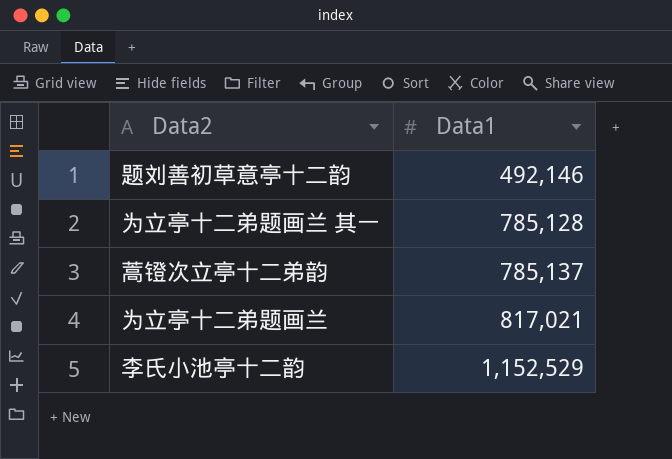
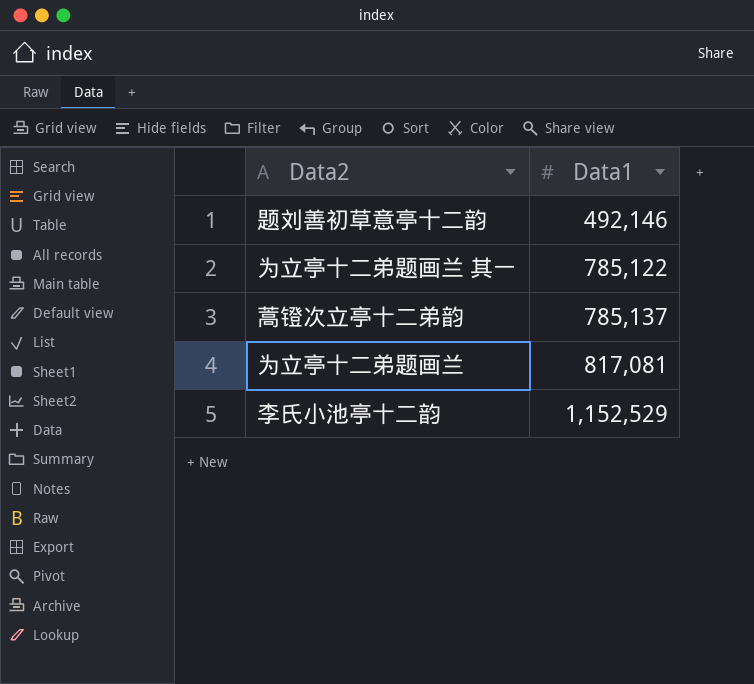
为立亭十二弟题画兰 其一 | Data1: 785,128 -> 785,122
为立亭十二弟题画兰 | Data1: 817,021 -> 817,081

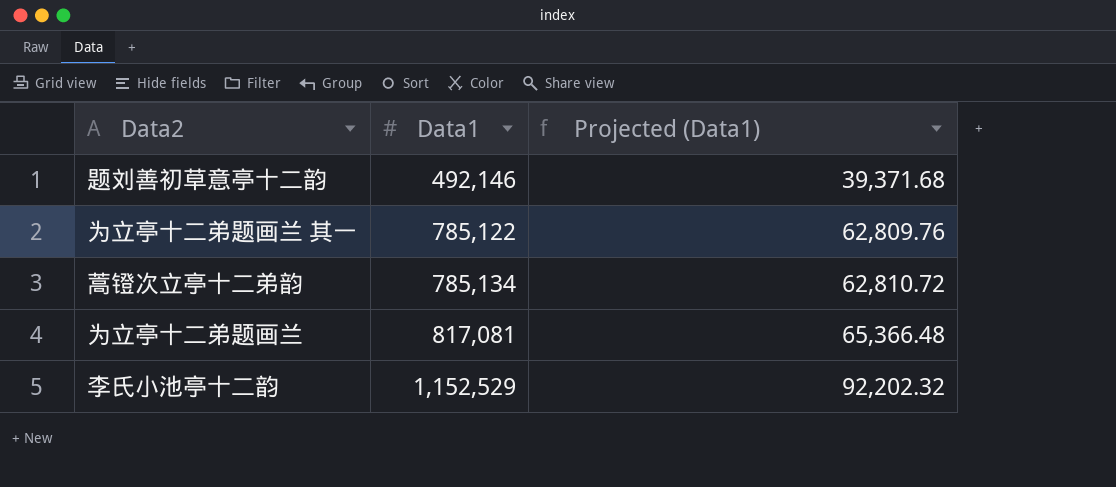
column Projected (Data1) | formula: none -> [Data1] * 0.08
蒿镫次立亭十二弟韵 | Data1: 785,137 -> 785,134

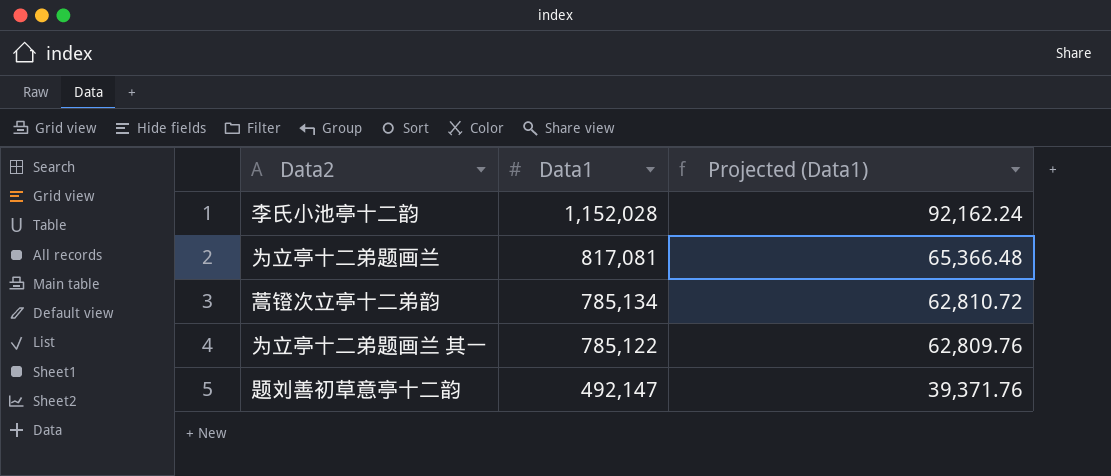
row order: Data1 ascending -> Data1 descending
李氏小池亭十二韵 | Data1: 1,152,529 -> 1,152,028
李氏小池亭十二韵 | Projected (Data1): 92,202.32 -> 92,162.24
题刘善初草意亭十二韵 | Data1: 492,146 -> 492,147
题刘善初草意亭十二韵 | Projected (Data1): 39,371.68 -> 39,371.76

